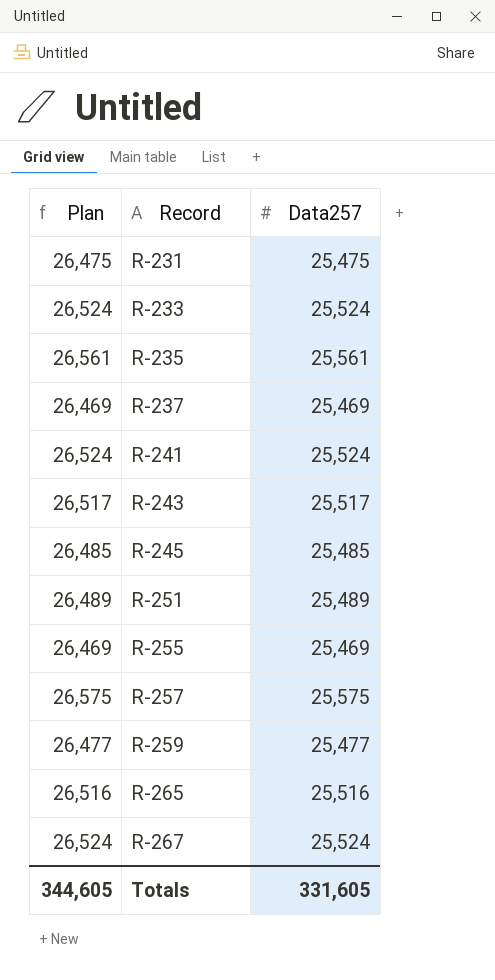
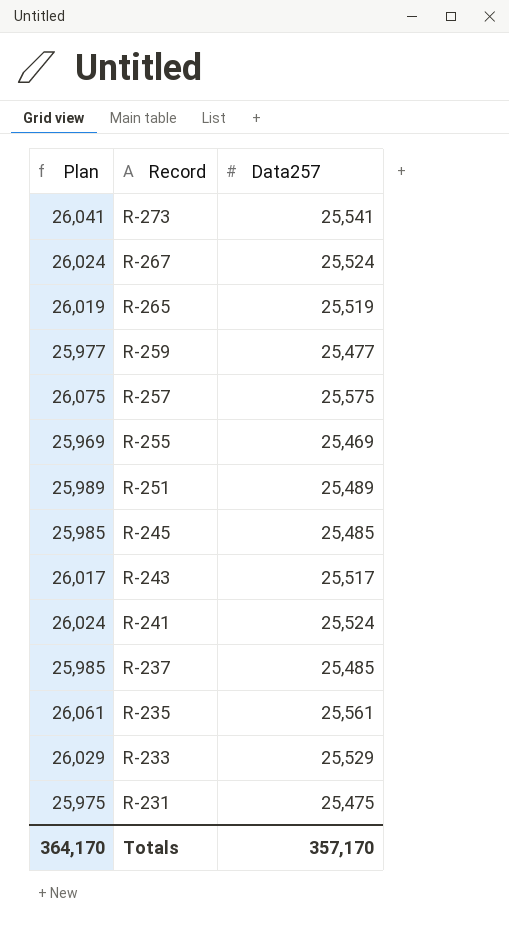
row order: Record ascending -> Record descending
column Plan | formula: [Data257] + 1000 -> [Data257] + 500
row R-273: none -> 26,041 | 25,541
R-265 | Data257: 25,516 -> 25,519
R-237 | Data257: 25,469 -> 25,485
R-233 | Data257: 25,524 -> 25,529
Totals | Plan: 344,605 -> 364,170
Totals | Data257: 331,605 -> 357,170

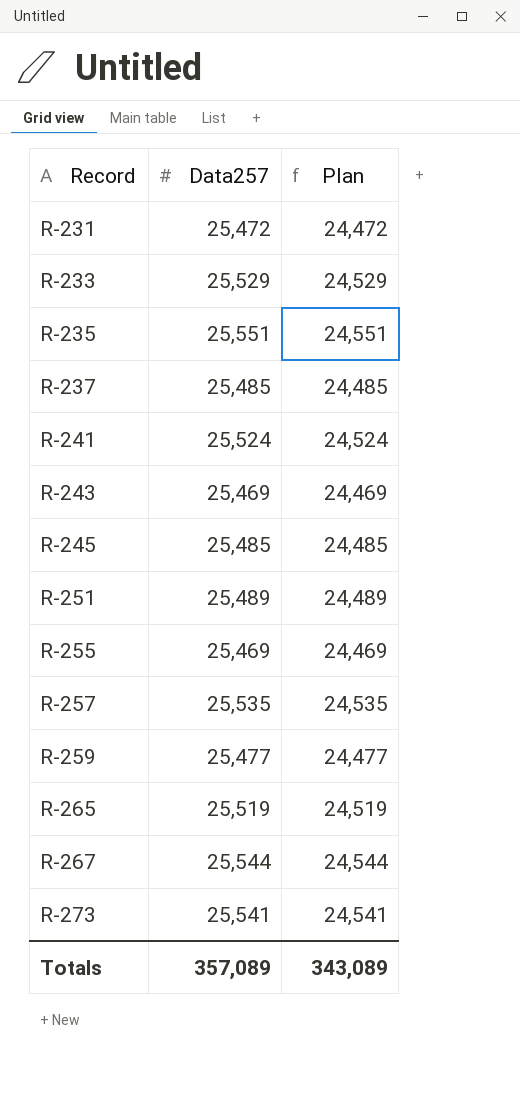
row order: Record descending -> Record ascending
column Plan | formula: [Data257] + 500 -> [Data257] - 1000
column Plan | position: 1 -> 3
R-231 | Data257: 25,475 -> 25,472
R-235 | Data257: 25,561 -> 25,551
R-243 | Data257: 25,517 -> 25,469
R-257 | Data257: 25,575 -> 25,535
R-267 | Data257: 25,524 -> 25,544
Totals | Data257: 357,170 -> 357,089
Totals | Plan: 364,170 -> 343,089

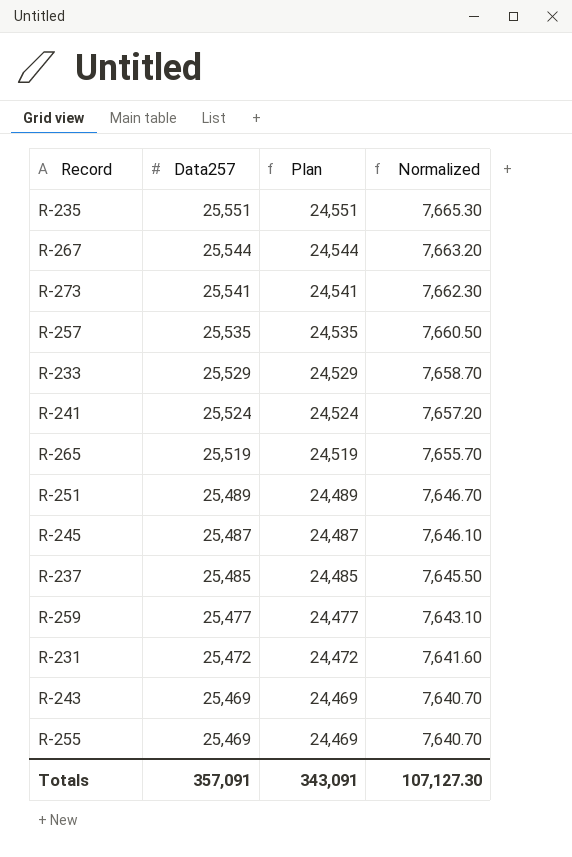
row order: Record ascending -> Data257 descending
column Normalized | formula: none -> [Data257] * 0.3
R-245 | Data257: 25,485 -> 25,487
R-245 | Plan: 24,485 -> 24,487
Totals | Data257: 357,089 -> 357,091
Totals | Plan: 343,089 -> 343,091

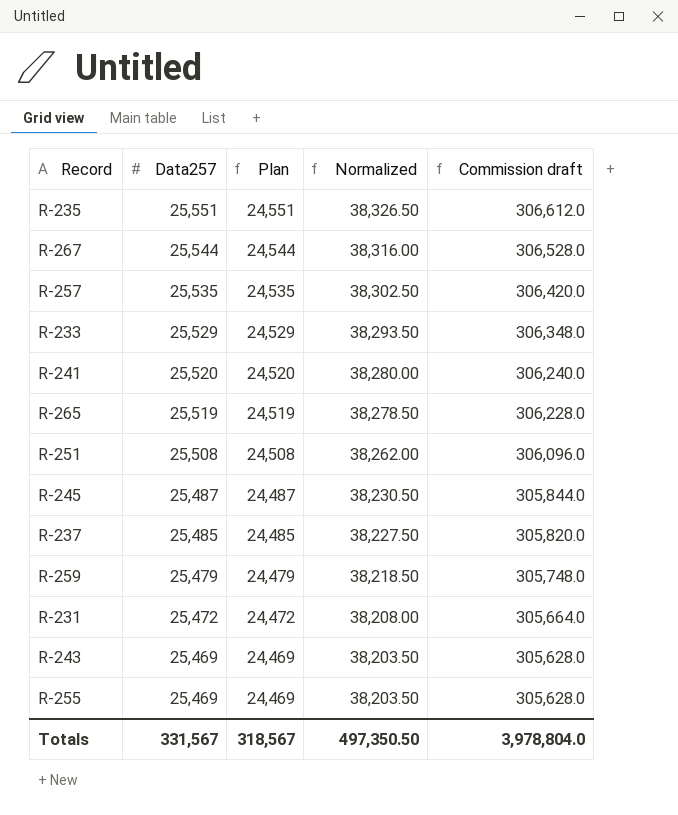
column Normalized | formula: [Data257] * 0.3 -> [Data257] * 1.5
column Commission draft | formula: none -> [Data257] * 12
row R-273: 25,541 | 24,541 | 7,662.30 -> none
R-241 | Data257: 25,524 -> 25,520
R-241 | Plan: 24,524 -> 24,520
R-251 | Data257: 25,489 -> 25,508
R-251 | Plan: 24,489 -> 24,508
R-259 | Data257: 25,477 -> 25,479
R-259 | Plan: 24,477 -> 24,479
Totals | Data257: 357,091 -> 331,567
Totals | Plan: 343,091 -> 318,567
Totals | Normalized: 107,127.30 -> 497,350.50

